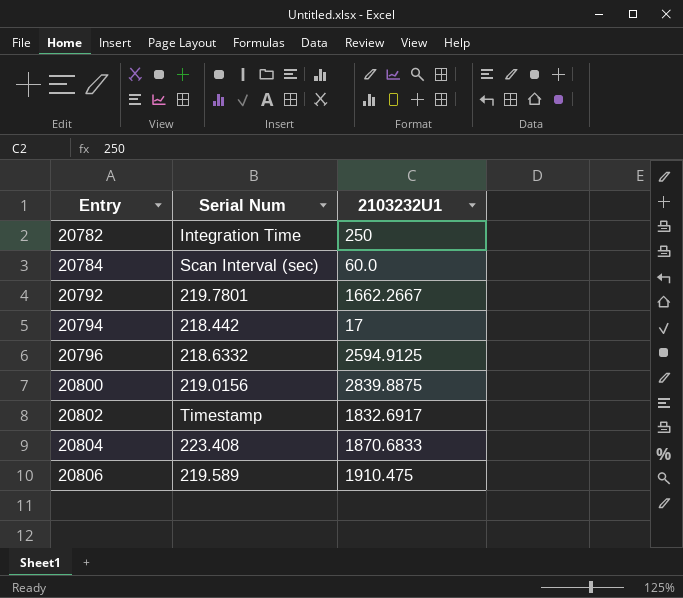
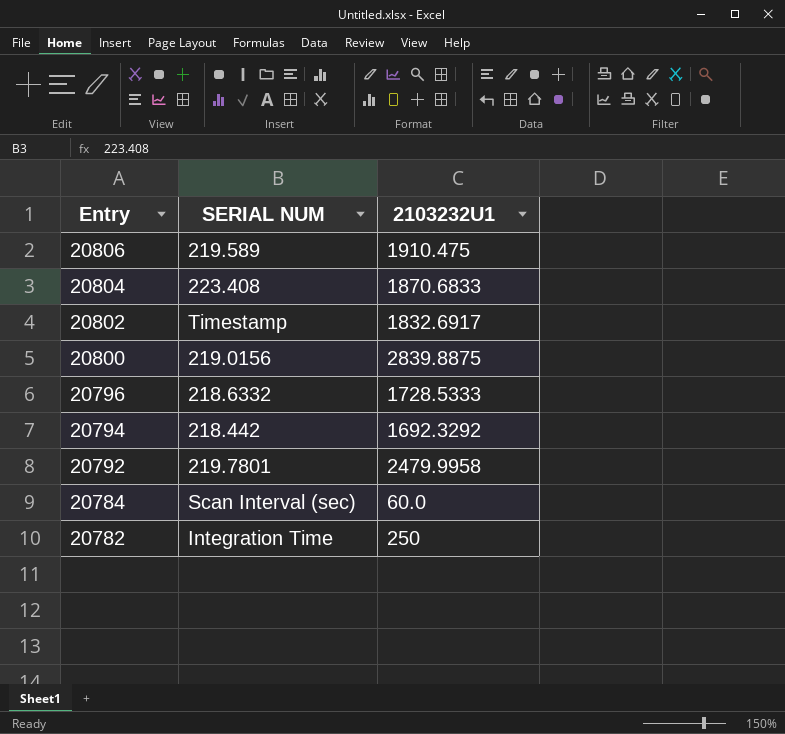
row order: Entry ascending -> Entry descending
column name: Serial Num -> SERIAL NUM
20796 | 2103232U1: 2594.9125 -> 1728.5333
20794 | 2103232U1: 17 -> 1692.3292
20792 | 2103232U1: 1662.2667 -> 2479.9958

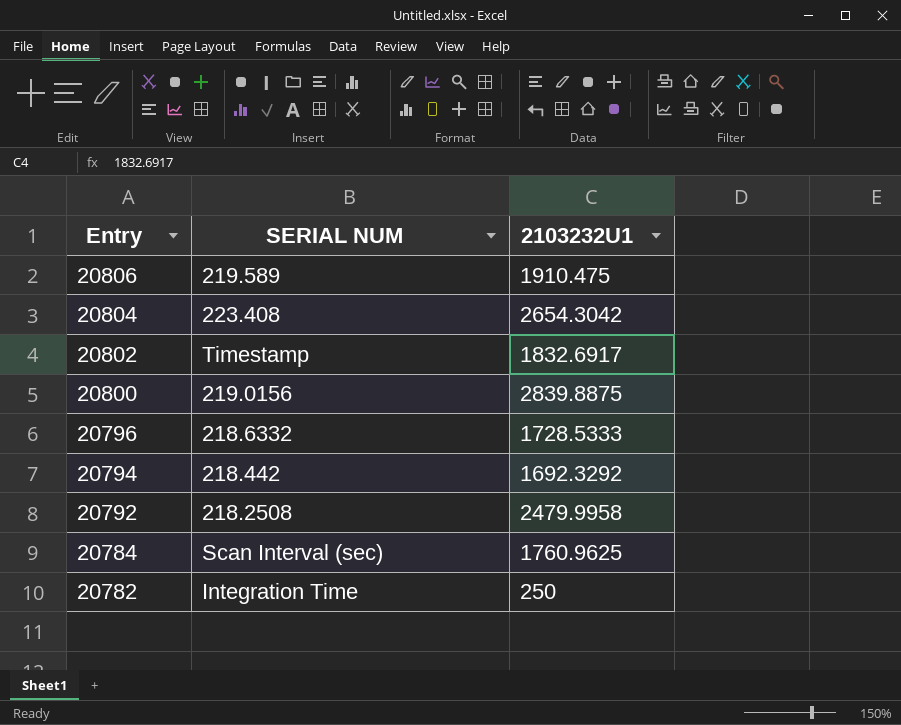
20804 | 2103232U1: 1870.6833 -> 2654.3042
20792 | SERIAL NUM: 219.7801 -> 218.2508
20784 | 2103232U1: 60.0 -> 1760.9625

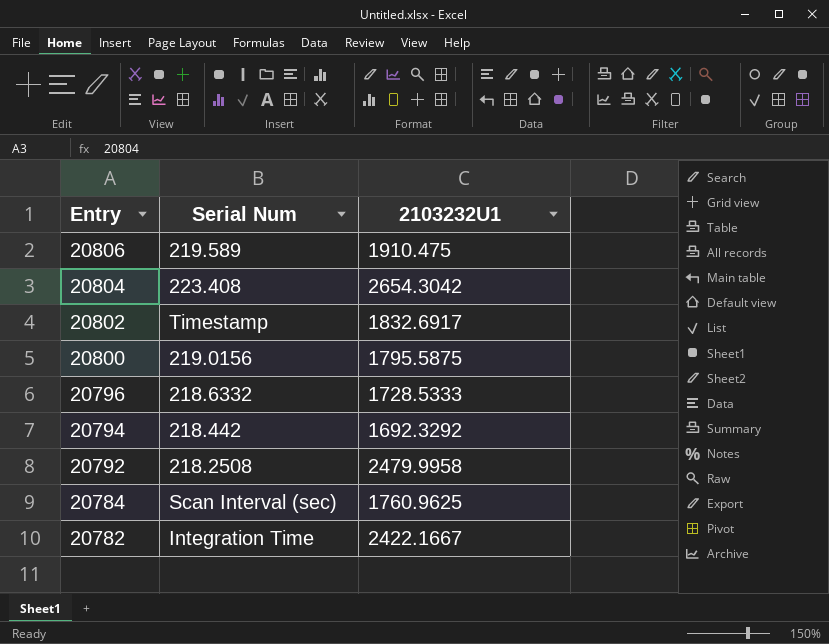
column name: SERIAL NUM -> Serial Num
20800 | 2103232U1: 2839.8875 -> 1795.5875
20782 | 2103232U1: 250 -> 2422.1667

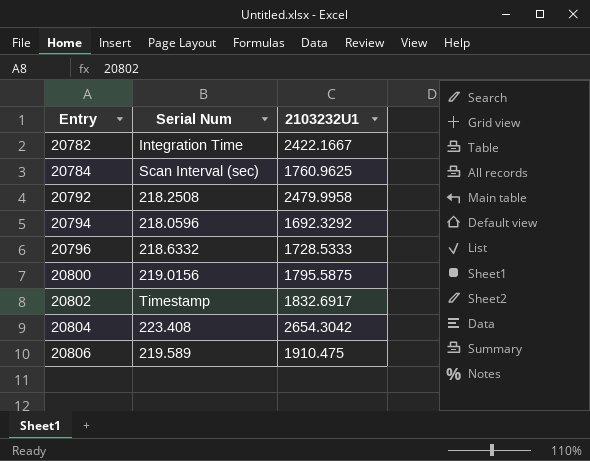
row order: Entry descending -> Entry ascending
20794 | Serial Num: 218.442 -> 218.0596

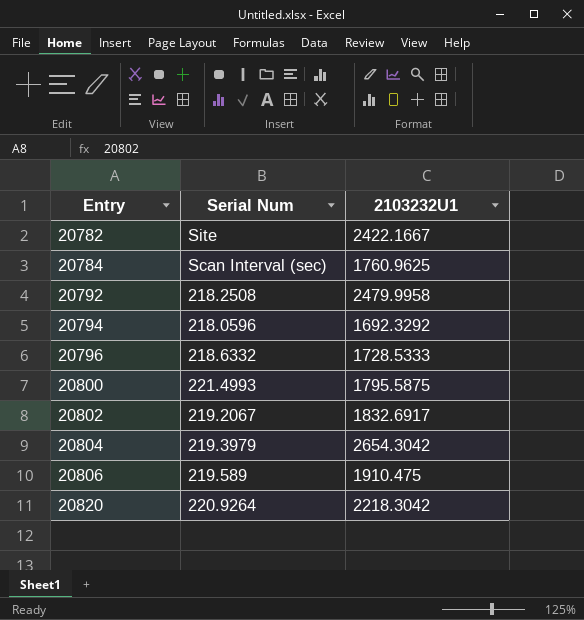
20782 | Serial Num: Integration Time -> Site
20800 | Serial Num: 219.0156 -> 221.4993
20802 | Serial Num: Timestamp -> 219.2067
20804 | Serial Num: 223.408 -> 219.3979
row 20820: none -> 220.9264 | 2218.3042

